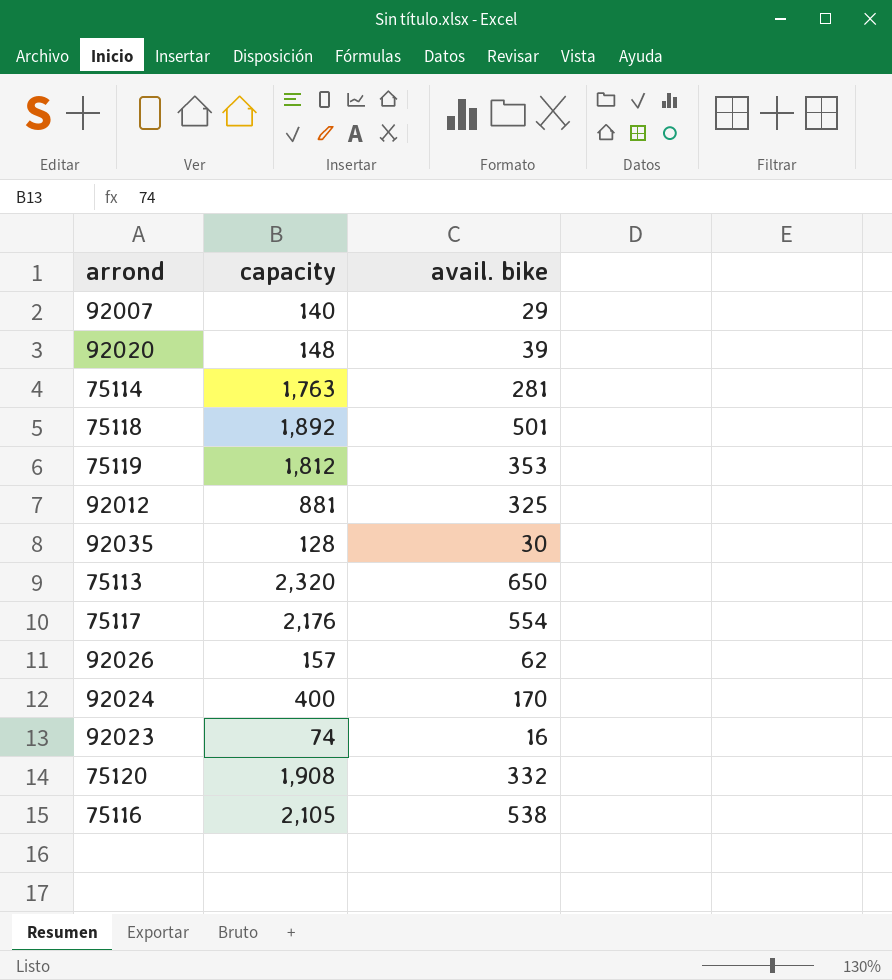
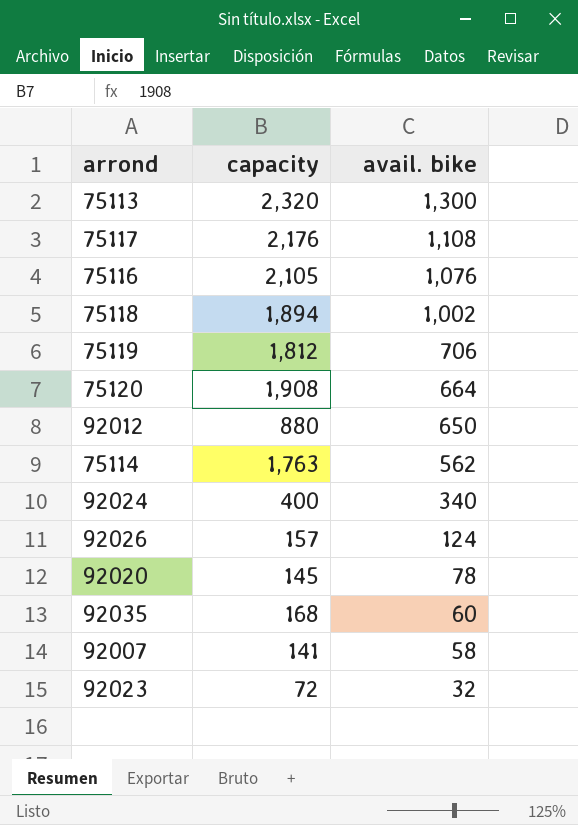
row order: none -> avail. bike descending
75113 | avail. bike: 650 -> 1,300
75117 | avail. bike: 554 -> 1,108
75116 | avail. bike: 538 -> 1,076
75118 | capacity: 1,892 -> 1,894
75118 | avail. bike: 501 -> 1,002
75119 | avail. bike: 353 -> 706
75120 | avail. bike: 332 -> 664
92012 | capacity: 881 -> 880
92012 | avail. bike: 325 -> 650
75114 | avail. bike: 281 -> 562
92024 | avail. bike: 170 -> 340
92026 | avail. bike: 62 -> 124
92020 | capacity: 148 -> 145
92020 | avail. bike: 39 -> 78
92035 | capacity: 128 -> 168
92035 | avail. bike: 30 -> 60
92007 | capacity: 140 -> 141
92007 | avail. bike: 29 -> 58
92023 | capacity: 74 -> 72
92023 | avail. bike: 16 -> 32

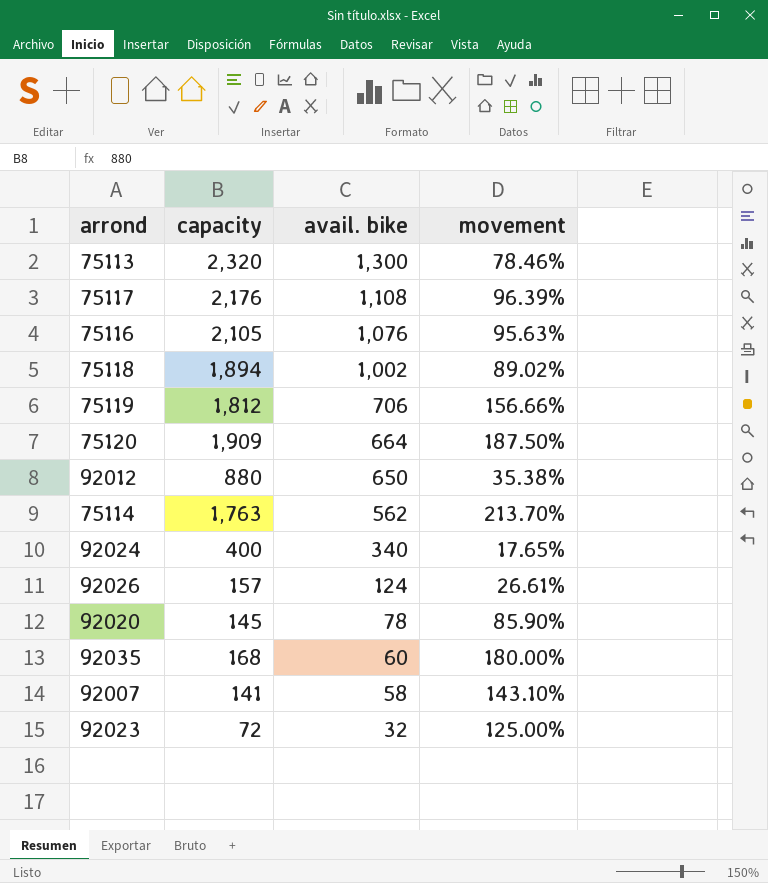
column movement | formula: none -> ([capacity] - [avail. bike]) / [avail. bike]
75120 | capacity: 1,908 -> 1,909

